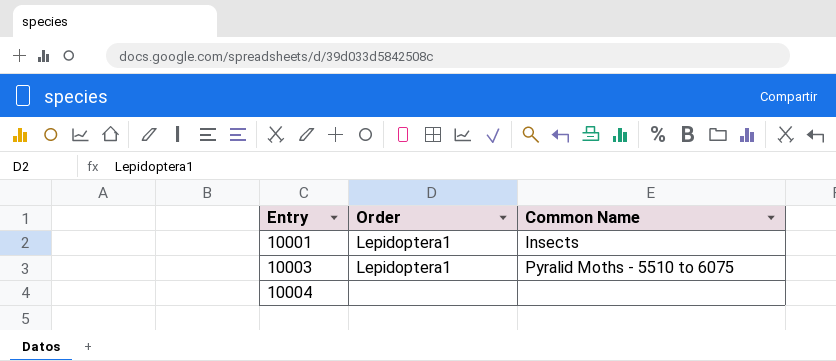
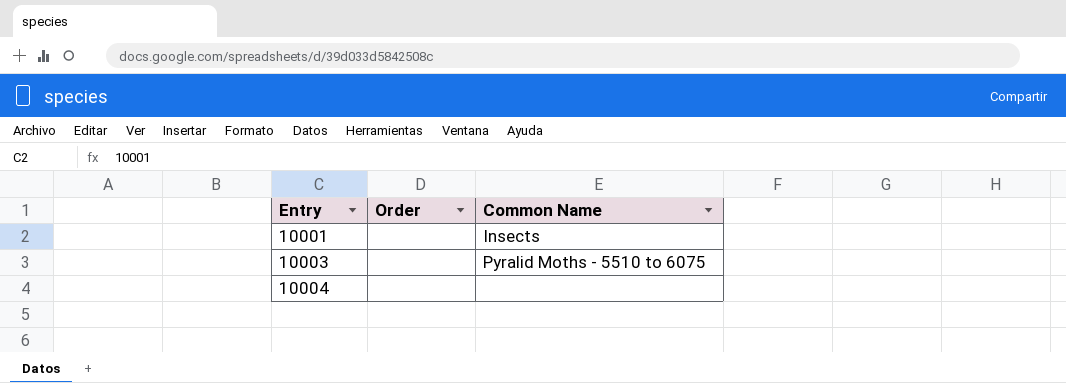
10001 | Order: Lepidoptera1 -> none
10003 | Order: Lepidoptera1 -> none

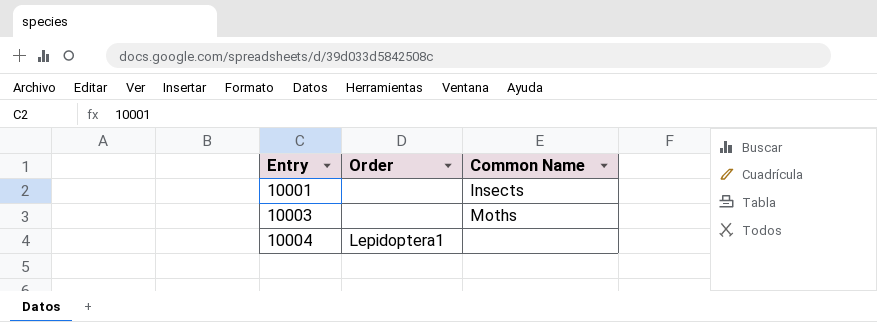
10003 | Common Name: Pyralid Moths - 5510 to 6075 -> Moths
10004 | Order: none -> Lepidoptera1

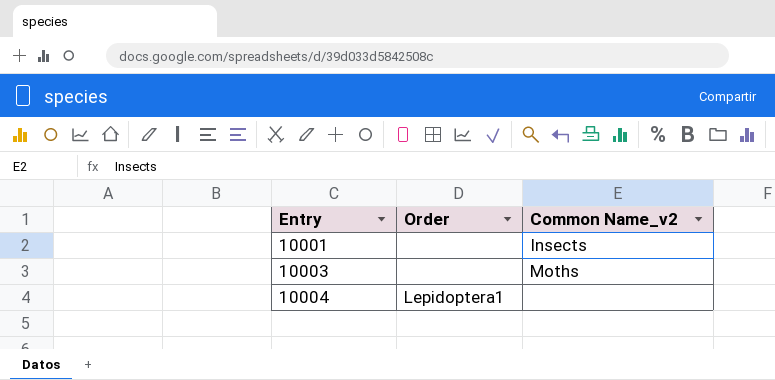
column name: Common Name -> Common Name_v2

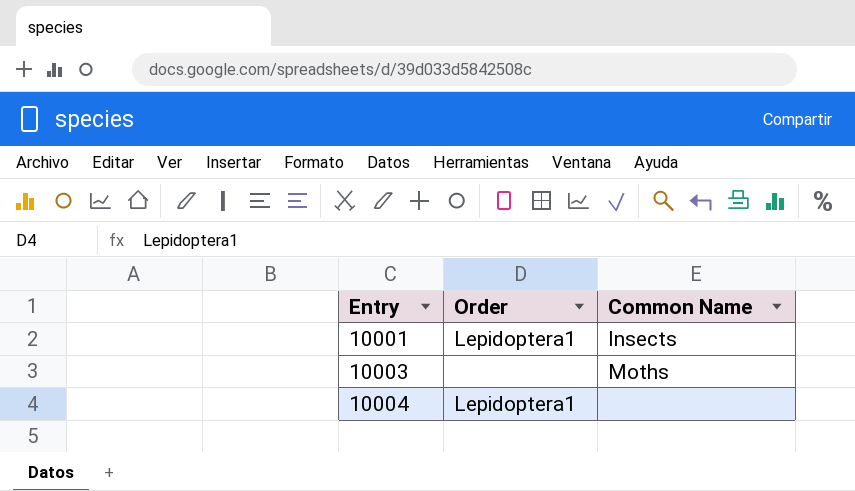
column name: Common Name_v2 -> Common Name
10001 | Order: none -> Lepidoptera1

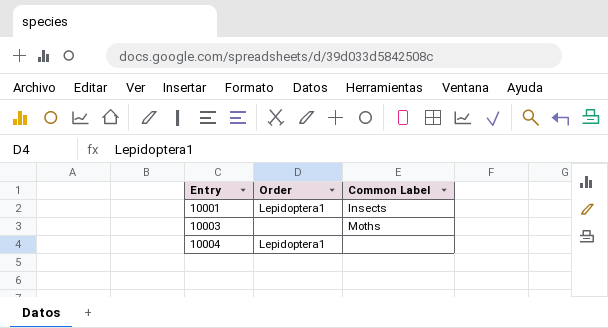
column name: Common Name -> Common Label

